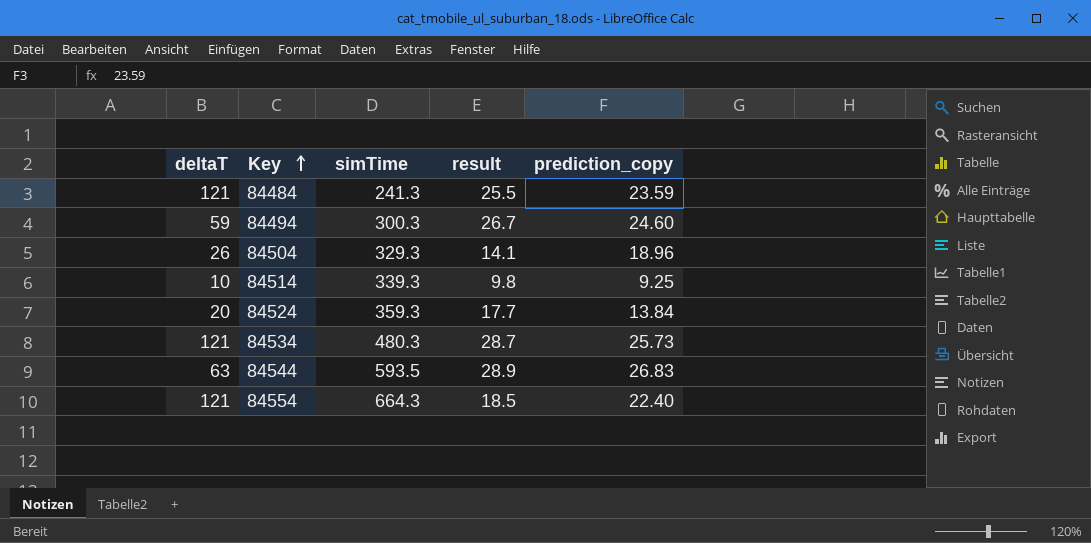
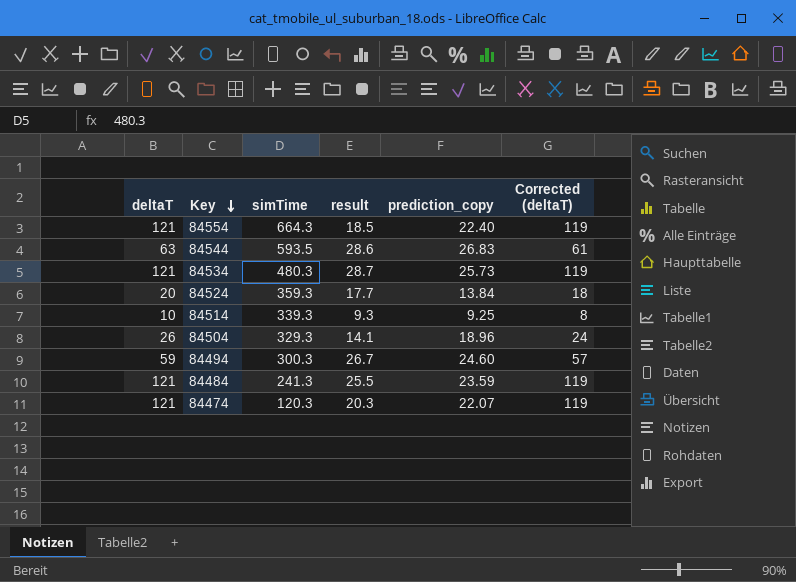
row order: Key ascending -> Key descending
column Corrected (deltaT) | formula: none -> [deltaT] - 2
84544 | result: 28.9 -> 28.6
84514 | result: 9.8 -> 9.3
row 84474: none -> 121 | 120.3 | 20.3 | 22.07 | 119

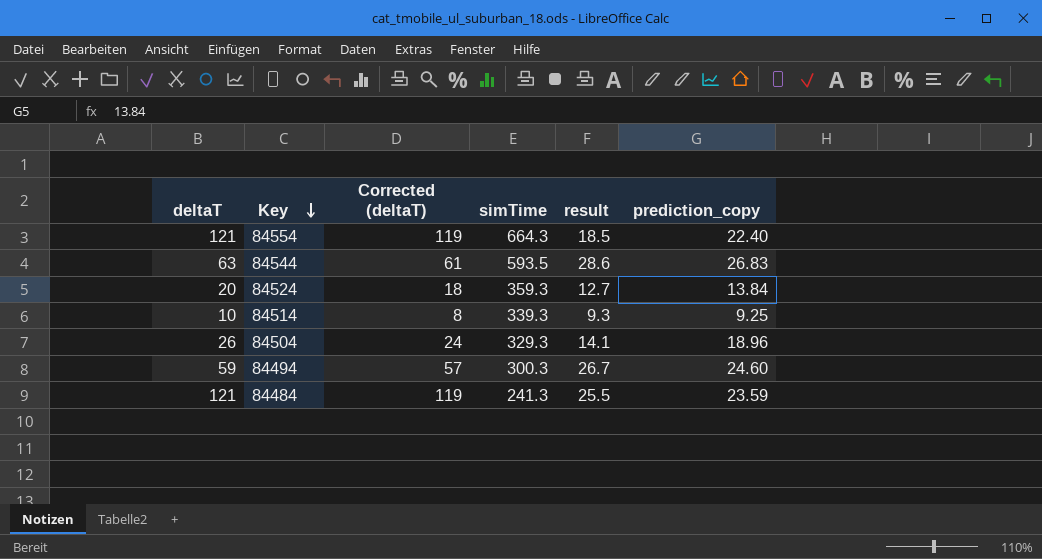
column Corrected (deltaT) | position: 6 -> 3
row 84534: 121 | 480.3 | 28.7 | 25.73 | 119 -> none
row 84474: 121 | 120.3 | 20.3 | 22.07 | 119 -> none
84524 | result: 17.7 -> 12.7

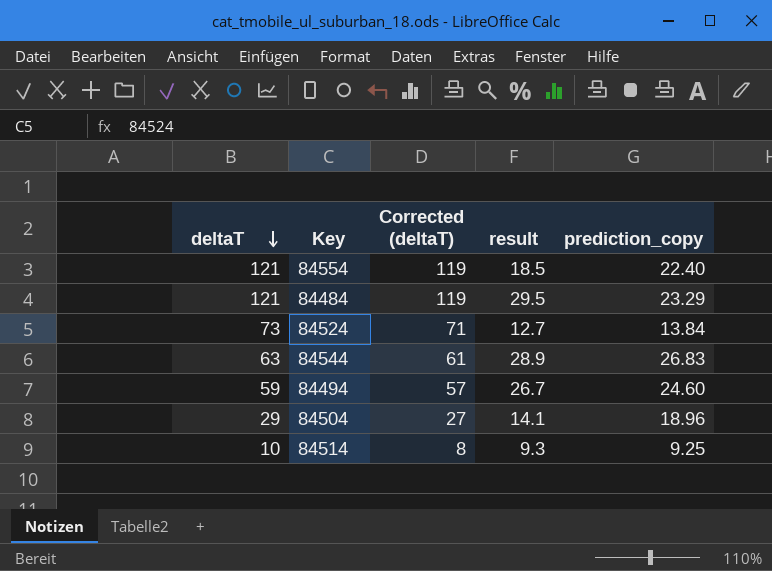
row order: Key descending -> deltaT descending
column simTime | position: 4 -> none
84484 | result: 25.5 -> 29.5
84484 | prediction_copy: 23.59 -> 23.29
84524 | deltaT: 20 -> 73
84524 | Corrected (deltaT): 18 -> 71
84544 | result: 28.6 -> 28.9
84504 | deltaT: 26 -> 29
84504 | Corrected (deltaT): 24 -> 27

